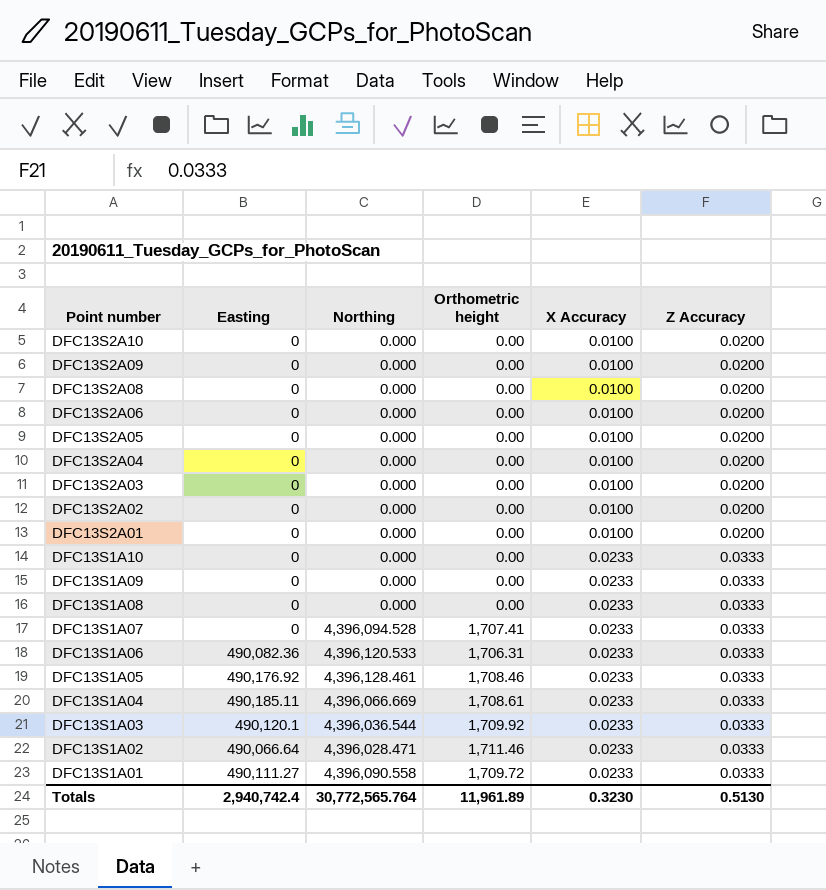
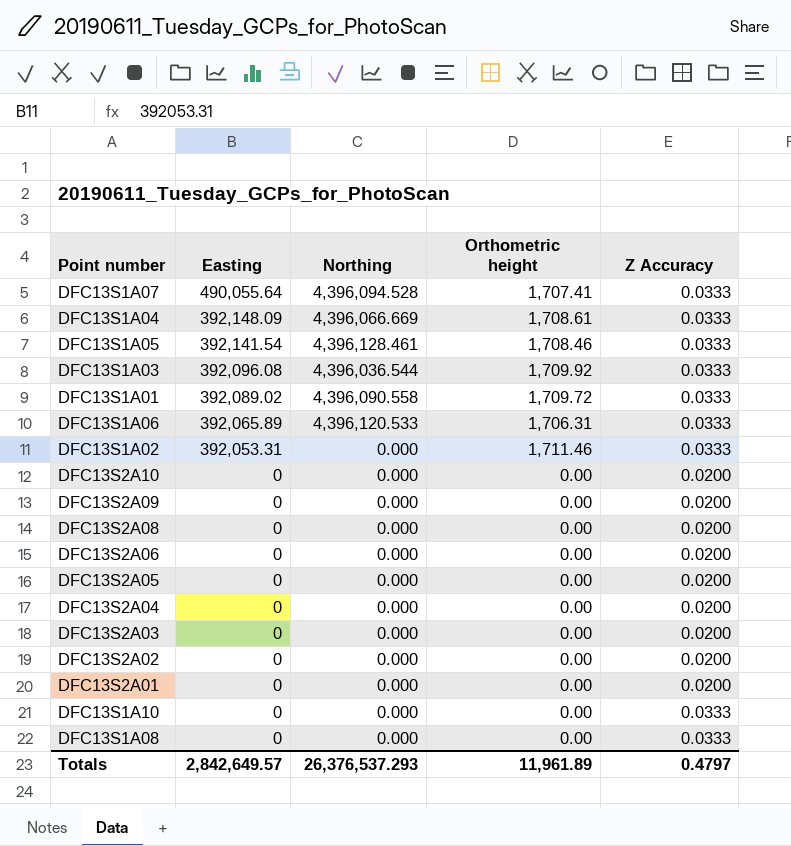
row order: Point number descending -> Easting descending
column X Accuracy | position: 5 -> none
row DFC13S1A09: 0 | 0.000 | 0.00 | 0.0233 | 0.0333 -> none
DFC13S1A07 | Easting: 0 -> 490,055.64
DFC13S1A04 | Easting: 490,185.11 -> 392,148.09
DFC13S1A05 | Easting: 490,176.92 -> 392,141.54
DFC13S1A03 | Easting: 490,120.1 -> 392,096.08
DFC13S1A01 | Easting: 490,111.27 -> 392,089.02
DFC13S1A06 | Easting: 490,082.36 -> 392,065.89
DFC13S1A02 | Easting: 490,066.64 -> 392,053.31
DFC13S1A02 | Northing: 4,396,028.471 -> 0.000
Totals | Easting: 2,940,742.4 -> 2,842,649.57
Totals | Northing: 30,772,565.764 -> 26,376,537.293
Totals | Z Accuracy: 0.5130 -> 0.4797

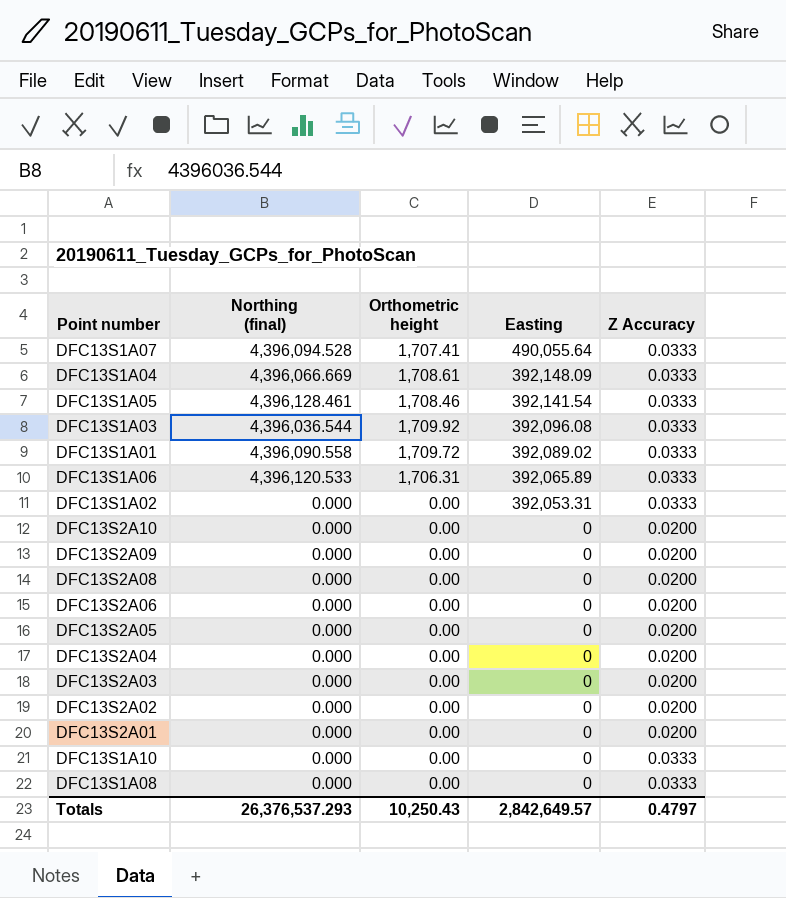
column name: Northing -> Northing (final)
column Easting | position: 2 -> 4
DFC13S1A02 | Orthometric height: 1,711.46 -> 0.00
Totals | Orthometric height: 11,961.89 -> 10,250.43

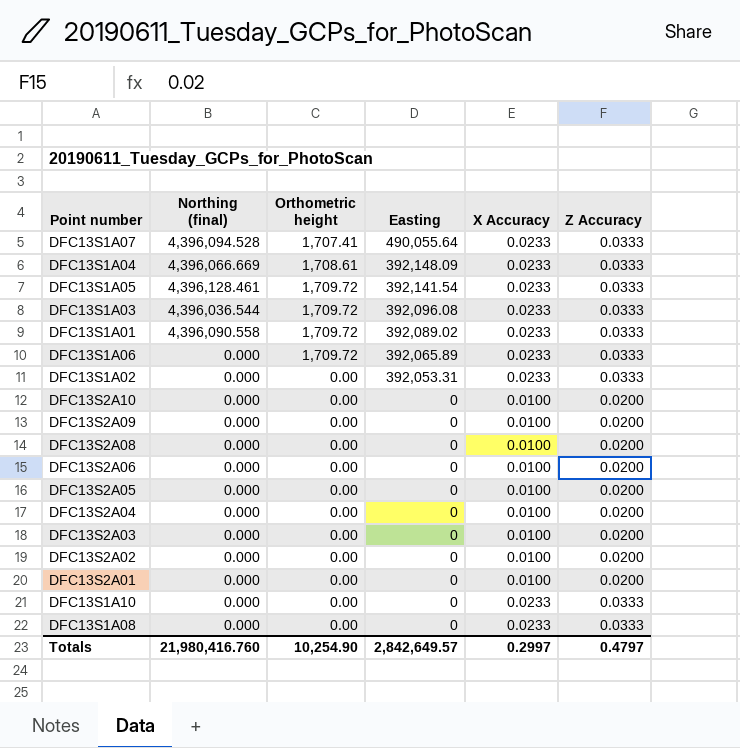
column X Accuracy | position: none -> 5
DFC13S1A05 | Orthometric height: 1,708.46 -> 1,709.72
DFC13S1A03 | Orthometric height: 1,709.92 -> 1,709.72
DFC13S1A06 | Northing (final): 4,396,120.533 -> 0.000
DFC13S1A06 | Orthometric height: 1,706.31 -> 1,709.72
Totals | Northing (final): 26,376,537.293 -> 21,980,416.760
Totals | Orthometric height: 10,250.43 -> 10,254.90

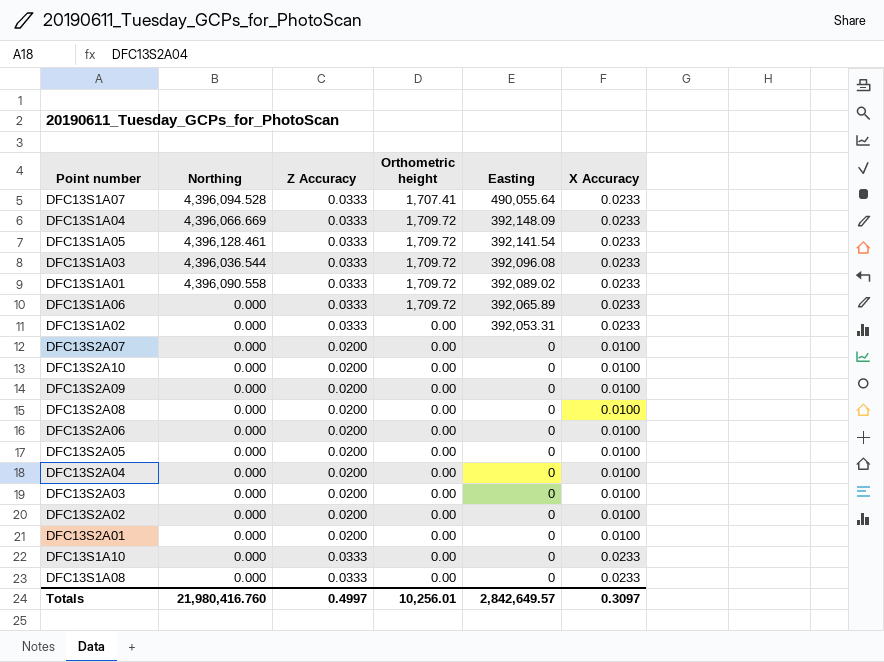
column name: Northing (final) -> Northing
column Z Accuracy | position: 6 -> 3
DFC13S1A04 | Orthometric height: 1,708.61 -> 1,709.72
row DFC13S2A07: none -> 0.000 | 0.0200 | 0.00 | 0 | 0.0100
Totals | Z Accuracy: 0.4797 -> 0.4997
Totals | Orthometric height: 10,254.90 -> 10,256.01
Totals | X Accuracy: 0.2997 -> 0.3097

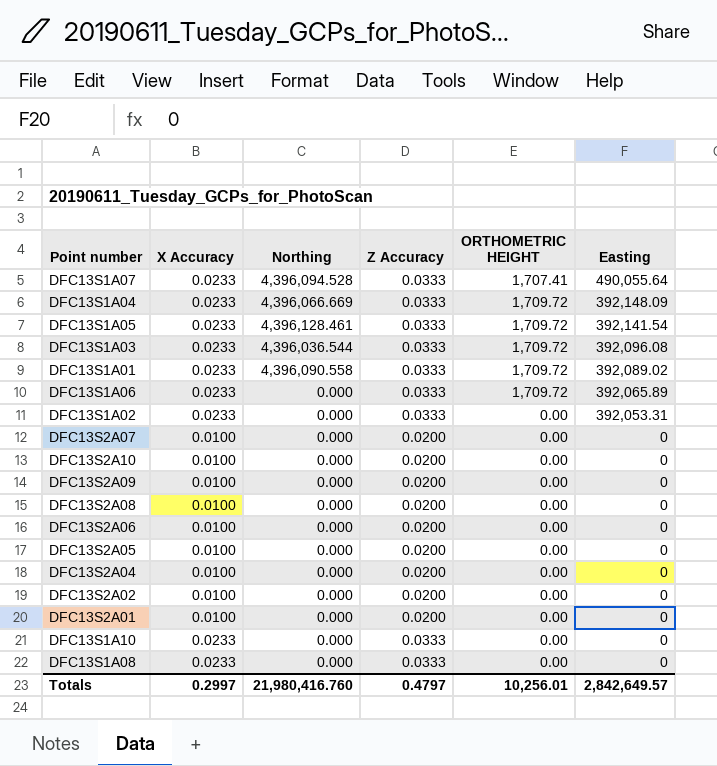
column X Accuracy | position: 6 -> 2
column name: Orthometric height -> ORTHOMETRIC HEIGHT
row DFC13S2A03: 0.000 | 0.0200 | 0.00 | 0 | 0.0100 -> none
Totals | X Accuracy: 0.3097 -> 0.2997
Totals | Z Accuracy: 0.4997 -> 0.4797

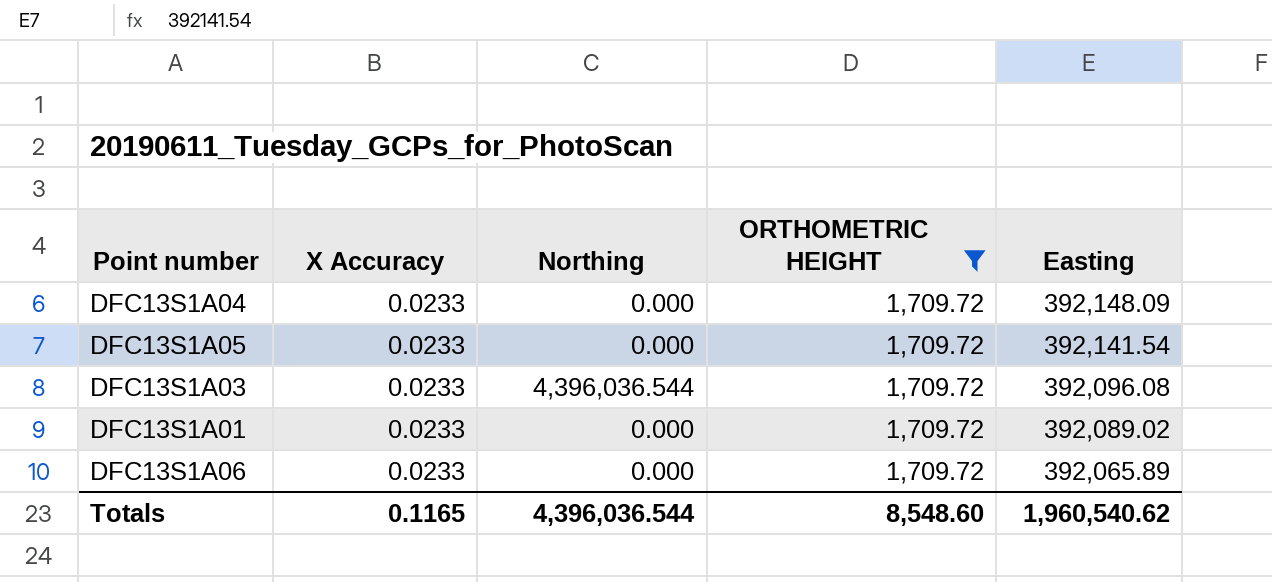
filter: none -> ORTHOMETRIC HEIGHT = 1,709.72
column Z Accuracy | position: 4 -> none
DFC13S1A04 | Northing: 4,396,066.669 -> 0.000
DFC13S1A05 | Northing: 4,396,128.461 -> 0.000
DFC13S1A01 | Northing: 4,396,090.558 -> 0.000
Totals | X Accuracy: 0.2997 -> 0.1165
Totals | Northing: 21,980,416.760 -> 4,396,036.544
Totals | ORTHOMETRIC HEIGHT: 10,256.01 -> 8,548.60
Totals | Easting: 2,842,649.57 -> 1,960,540.62

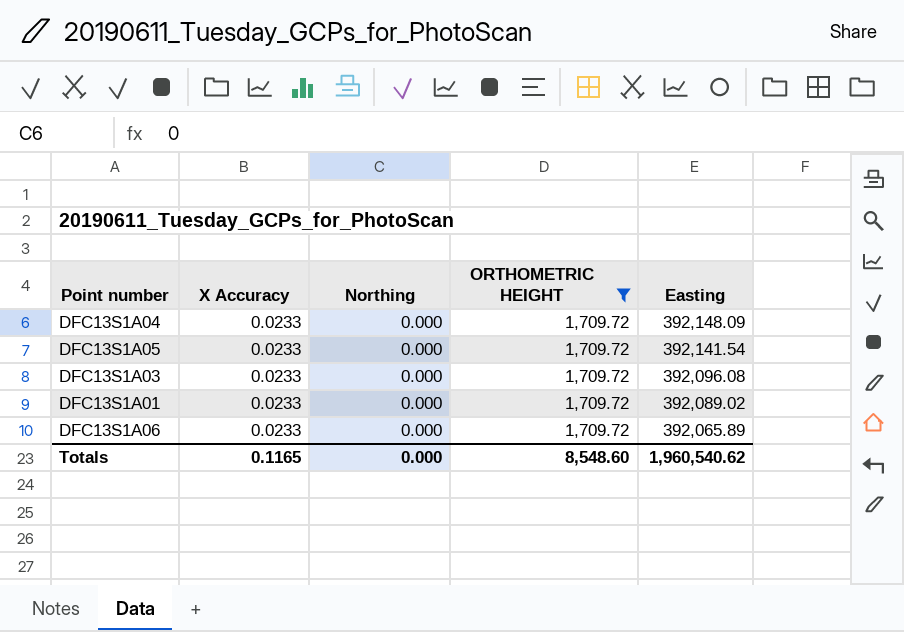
DFC13S1A03 | Northing: 4,396,036.544 -> 0.000
Totals | Northing: 4,396,036.544 -> 0.000

